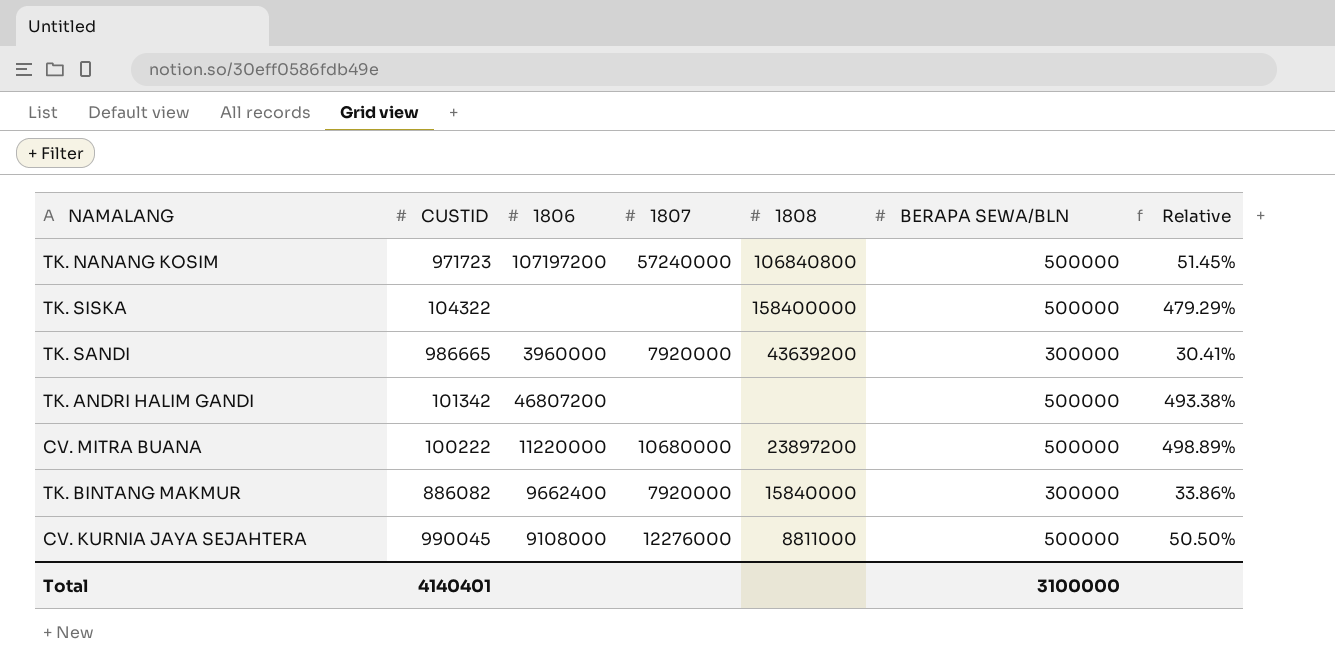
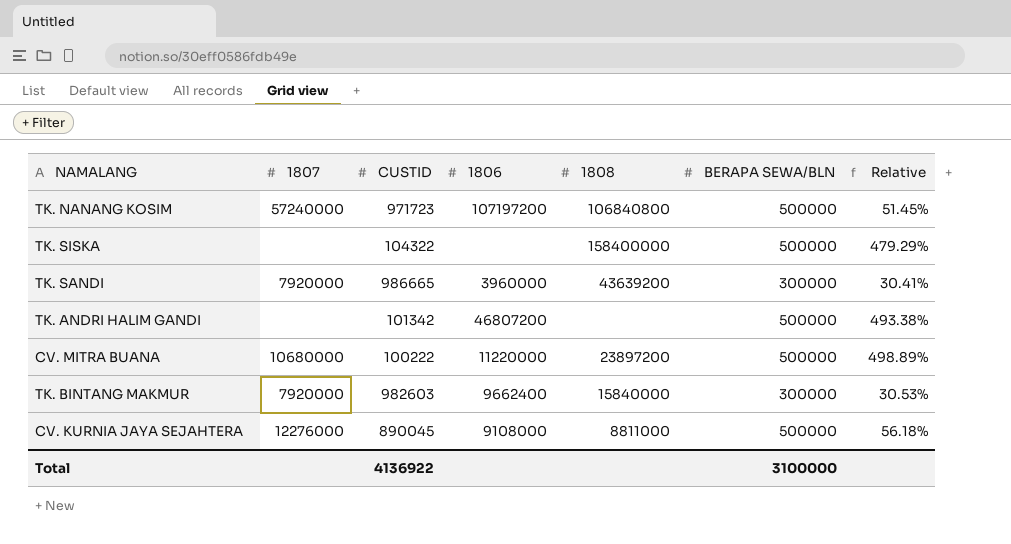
column 1807 | position: 4 -> 2
TK. BINTANG MAKMUR | CUSTID: 886082 -> 982603
TK. BINTANG MAKMUR | Relative: 33.86% -> 30.53%
CV. KURNIA JAYA SEJAHTERA | CUSTID: 990045 -> 890045
CV. KURNIA JAYA SEJAHTERA | Relative: 50.50% -> 56.18%
Total | CUSTID: 4140401 -> 4136922

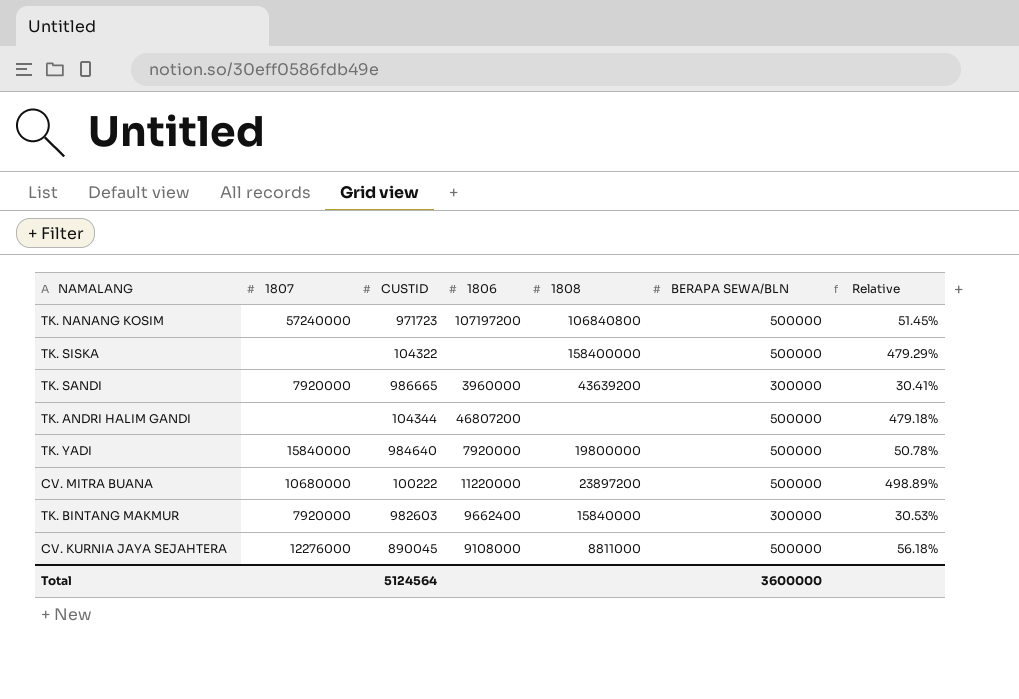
TK. ANDRI HALIM GANDI | CUSTID: 101342 -> 104344
TK. ANDRI HALIM GANDI | Relative: 493.38% -> 479.18%
row TK. YADI: none -> 15840000 | 984640 | 7920000 | 19800000 | 500000 | 50.78%
Total | CUSTID: 4136922 -> 5124564
Total | BERAPA SEWA/BLN: 3100000 -> 3600000

